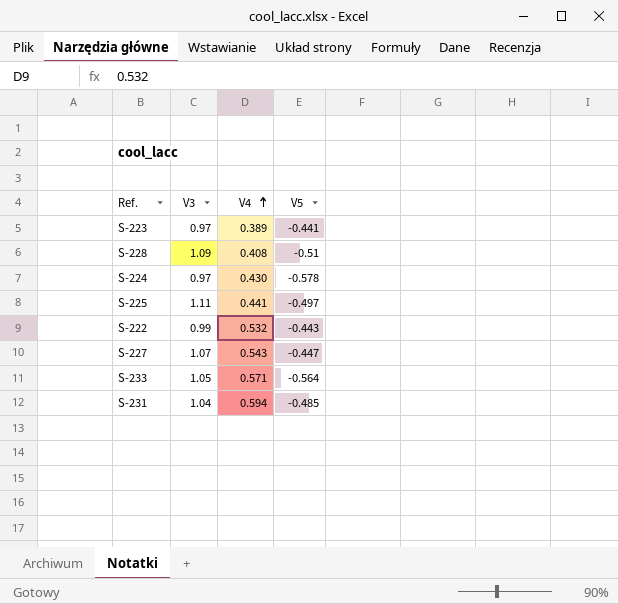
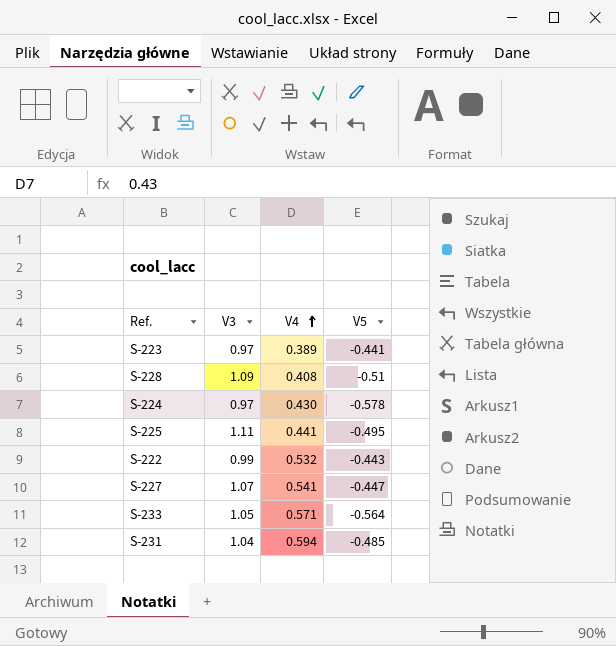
S-225 | V5: -0.497 -> -0.495
S-227 | V4: 0.543 -> 0.541

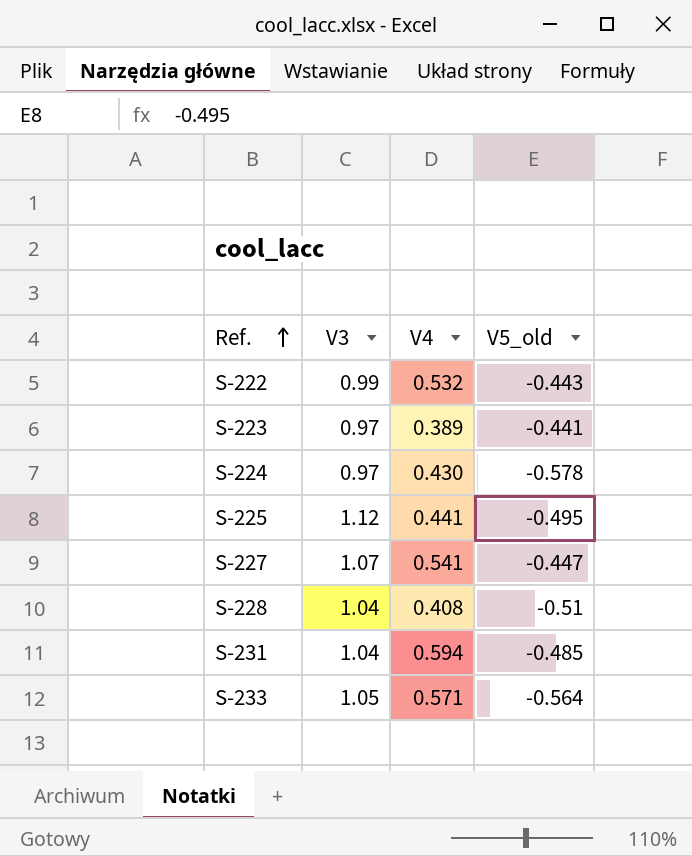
row order: V4 ascending -> Ref. ascending
column name: V5 -> V5_old
S-225 | V3: 1.11 -> 1.12
S-228 | V3: 1.09 -> 1.04

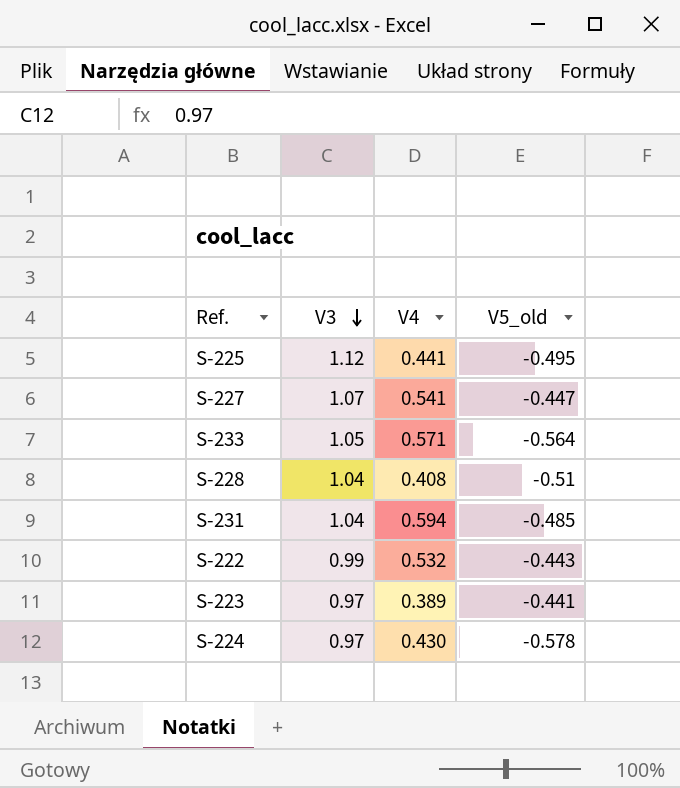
row order: Ref. ascending -> V3 descending

